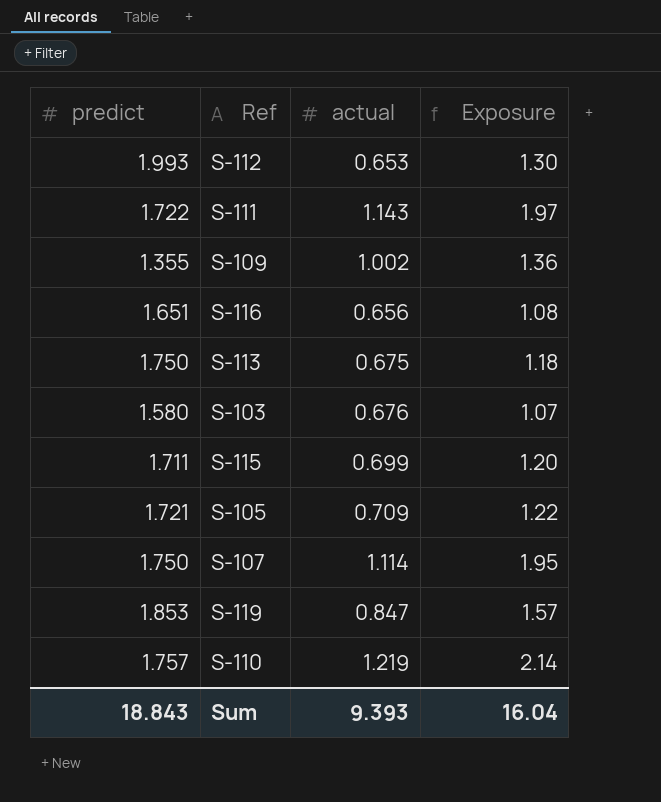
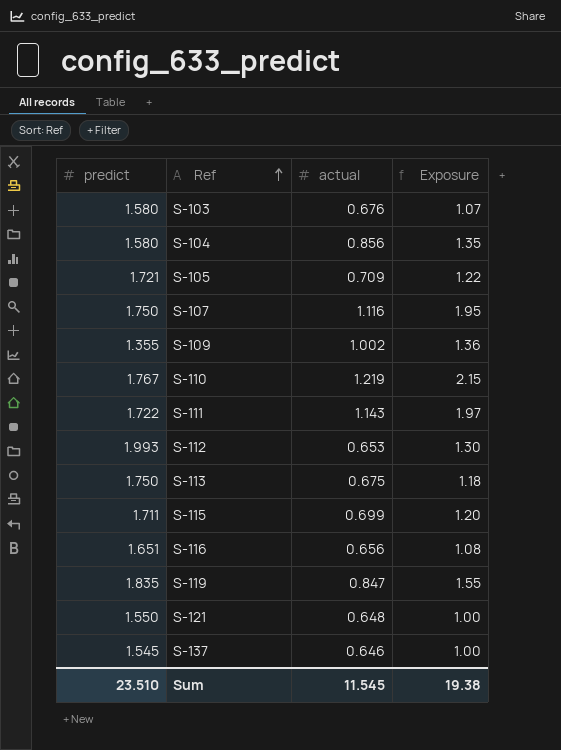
row order: none -> Ref ascending
row S-104: none -> 1.580 | 0.856 | 1.35
S-107 | actual: 1.114 -> 1.116
S-110 | predict: 1.757 -> 1.767
S-110 | Exposure: 2.14 -> 2.15
S-119 | predict: 1.853 -> 1.835
S-119 | Exposure: 1.57 -> 1.55
row S-121: none -> 1.550 | 0.648 | 1.00
row S-137: none -> 1.545 | 0.646 | 1.00
Sum | predict: 18.843 -> 23.510
Sum | actual: 9.393 -> 11.545
Sum | Exposure: 16.04 -> 19.38

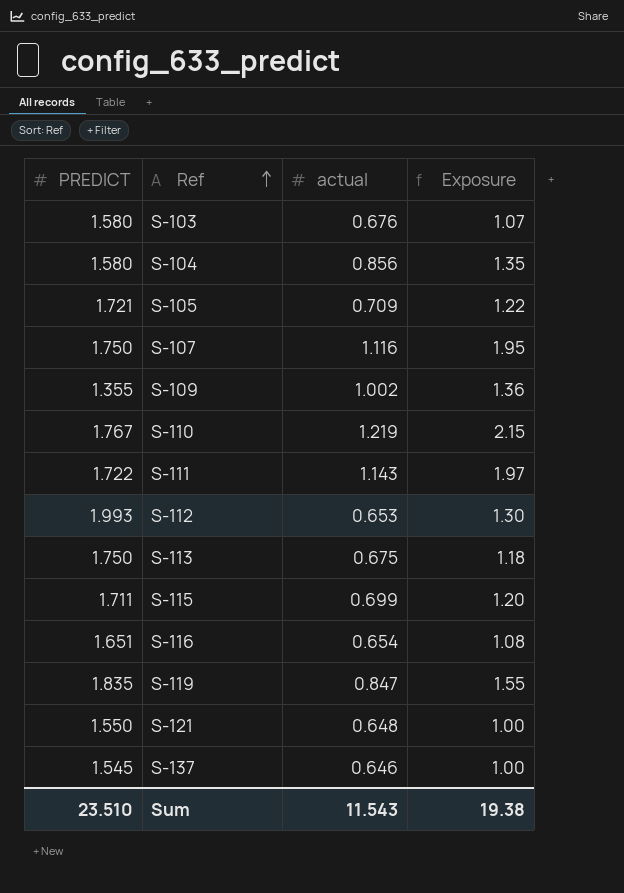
column name: predict -> PREDICT
S-116 | actual: 0.656 -> 0.654
Sum | actual: 11.545 -> 11.543

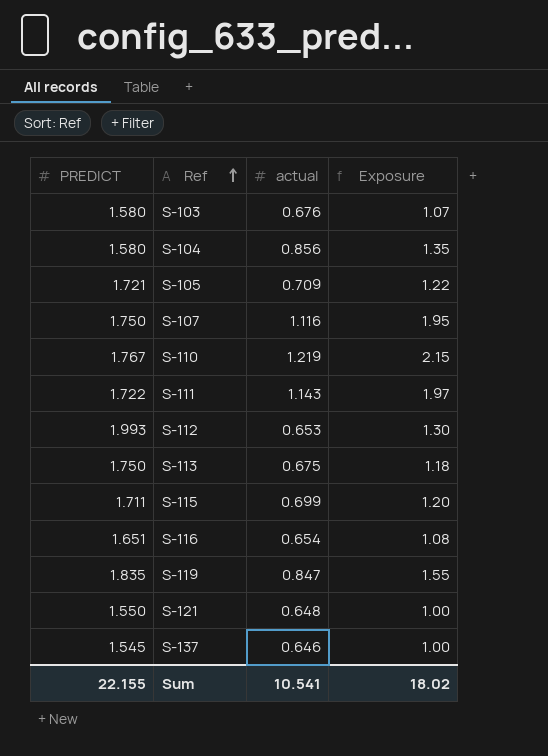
row S-109: 1.355 | 1.002 | 1.36 -> none
Sum | PREDICT: 23.510 -> 22.155
Sum | actual: 11.543 -> 10.541
Sum | Exposure: 19.38 -> 18.02

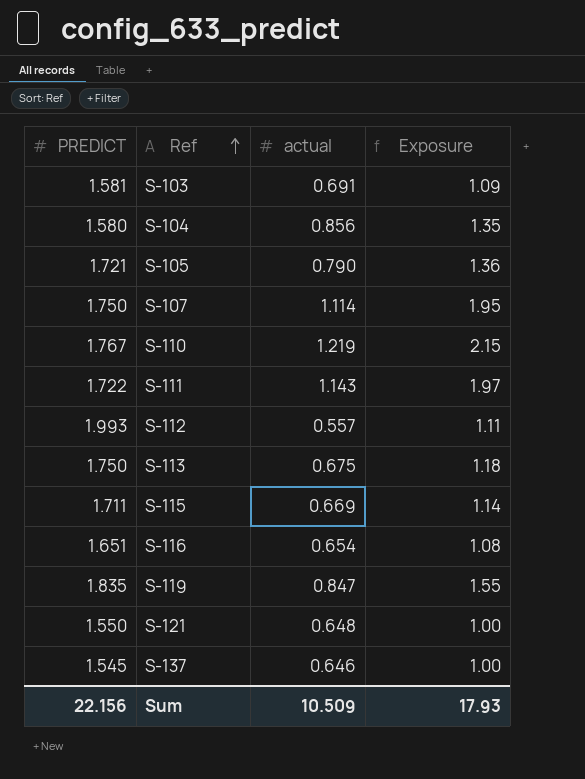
S-103 | PREDICT: 1.580 -> 1.581
S-103 | actual: 0.676 -> 0.691
S-103 | Exposure: 1.07 -> 1.09
S-105 | actual: 0.709 -> 0.790
S-105 | Exposure: 1.22 -> 1.36
S-107 | actual: 1.116 -> 1.114
S-112 | actual: 0.653 -> 0.557
S-112 | Exposure: 1.30 -> 1.11
S-115 | actual: 0.699 -> 0.669
S-115 | Exposure: 1.20 -> 1.14
Sum | PREDICT: 22.155 -> 22.156
Sum | actual: 10.541 -> 10.509
Sum | Exposure: 18.02 -> 17.93

